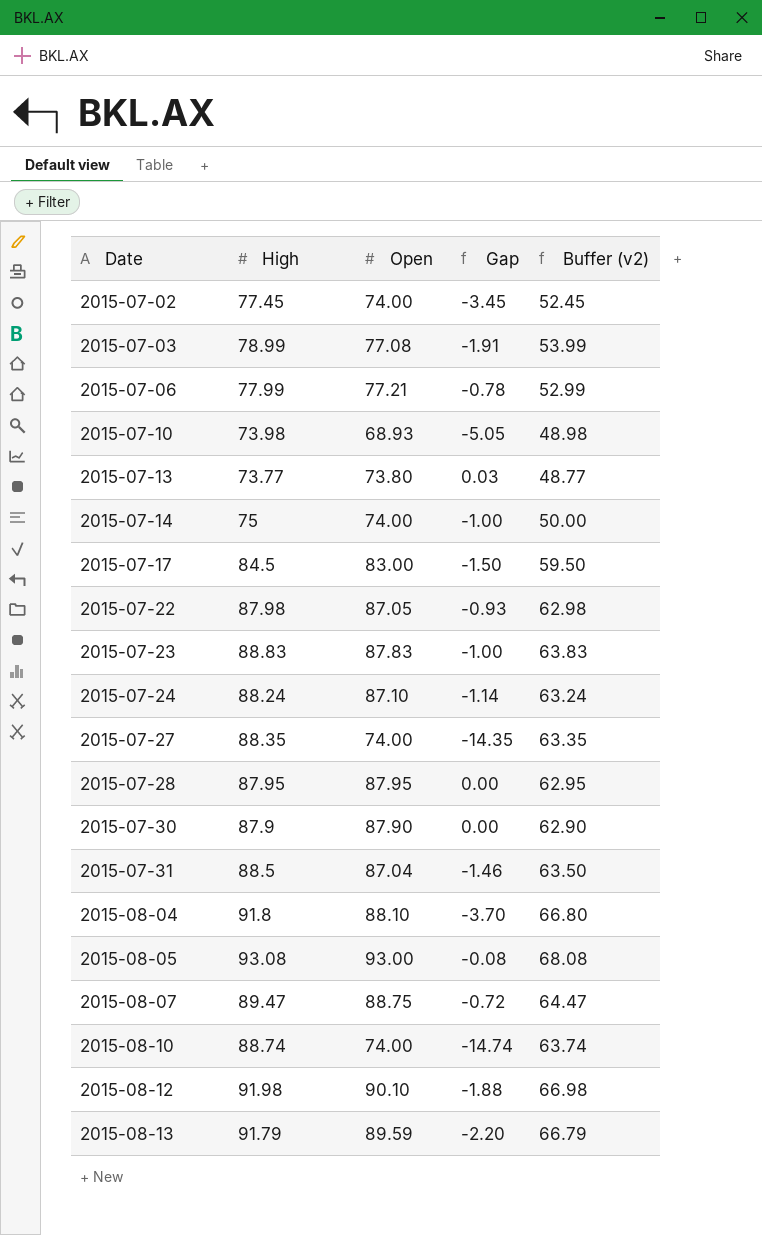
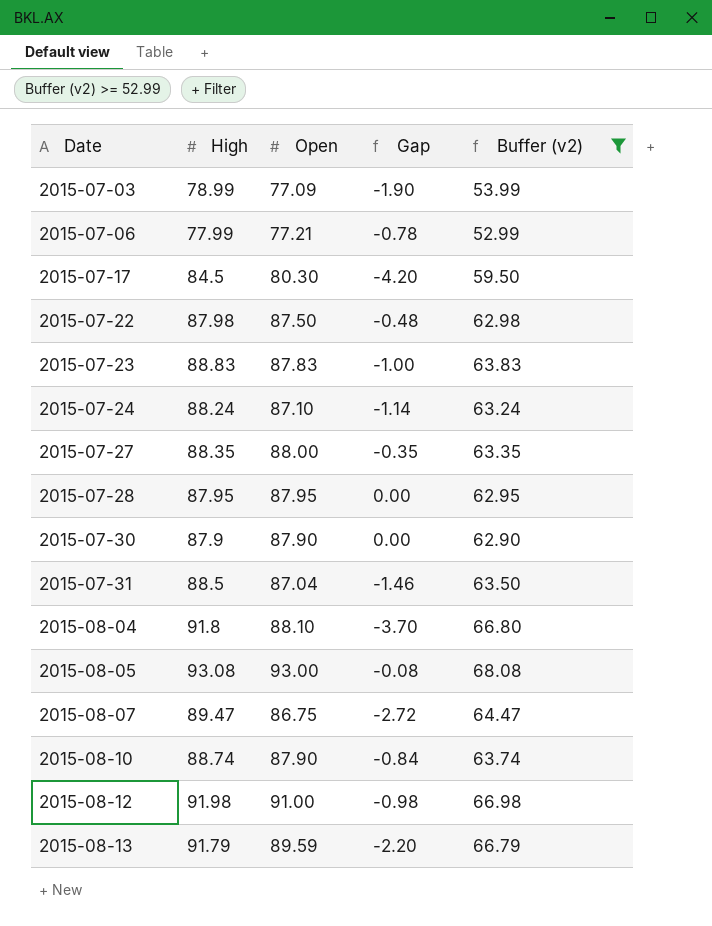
filter: none -> Buffer (v2) >= 52.99
2015-07-03 | Open: 77.08 -> 77.09
2015-07-03 | Gap: -1.91 -> -1.90
2015-07-17 | Open: 83.00 -> 80.30
2015-07-17 | Gap: -1.50 -> -4.20
2015-07-22 | Open: 87.05 -> 87.50
2015-07-22 | Gap: -0.93 -> -0.48
2015-07-27 | Open: 74.00 -> 88.00
2015-07-27 | Gap: -14.35 -> -0.35
2015-08-07 | Open: 88.75 -> 86.75
2015-08-07 | Gap: -0.72 -> -2.72
2015-08-10 | Open: 74.00 -> 87.90
2015-08-10 | Gap: -14.74 -> -0.84
2015-08-12 | Open: 90.10 -> 91.00
2015-08-12 | Gap: -1.88 -> -0.98

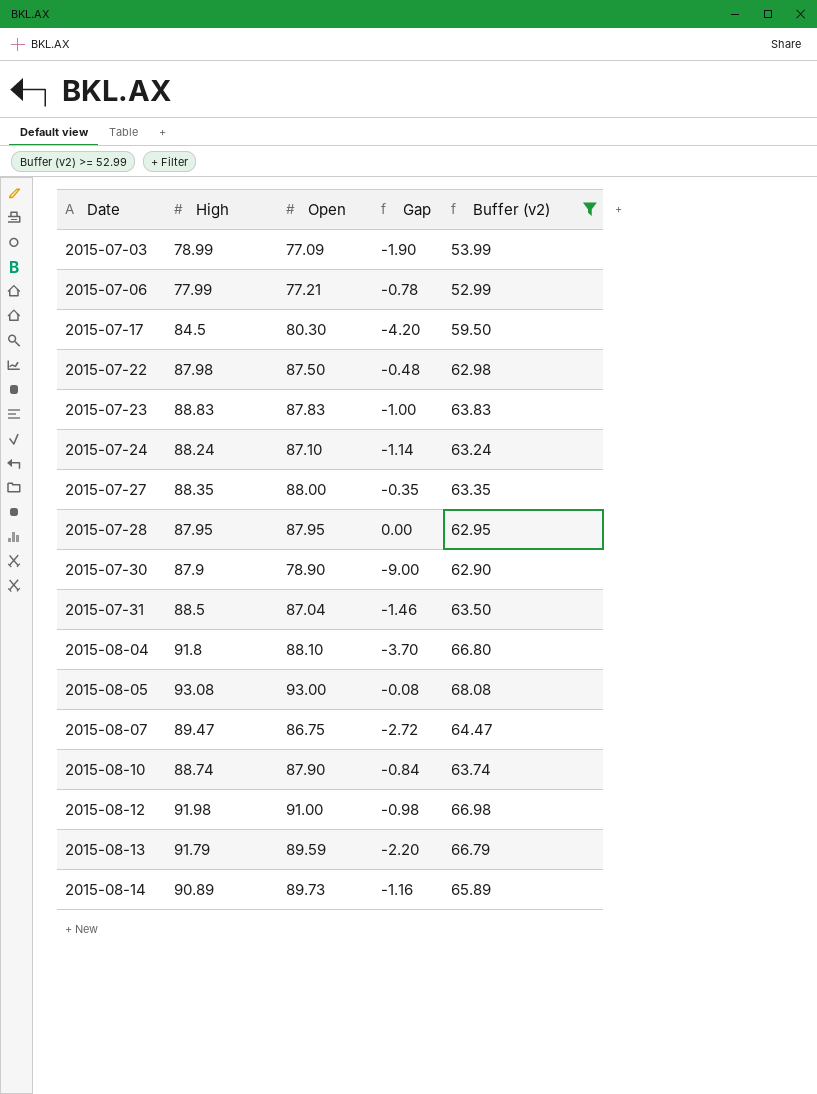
2015-07-30 | Open: 87.90 -> 78.90
2015-07-30 | Gap: 0.00 -> -9.00
row 2015-08-14: none -> 90.89 | 89.73 | -1.16 | 65.89

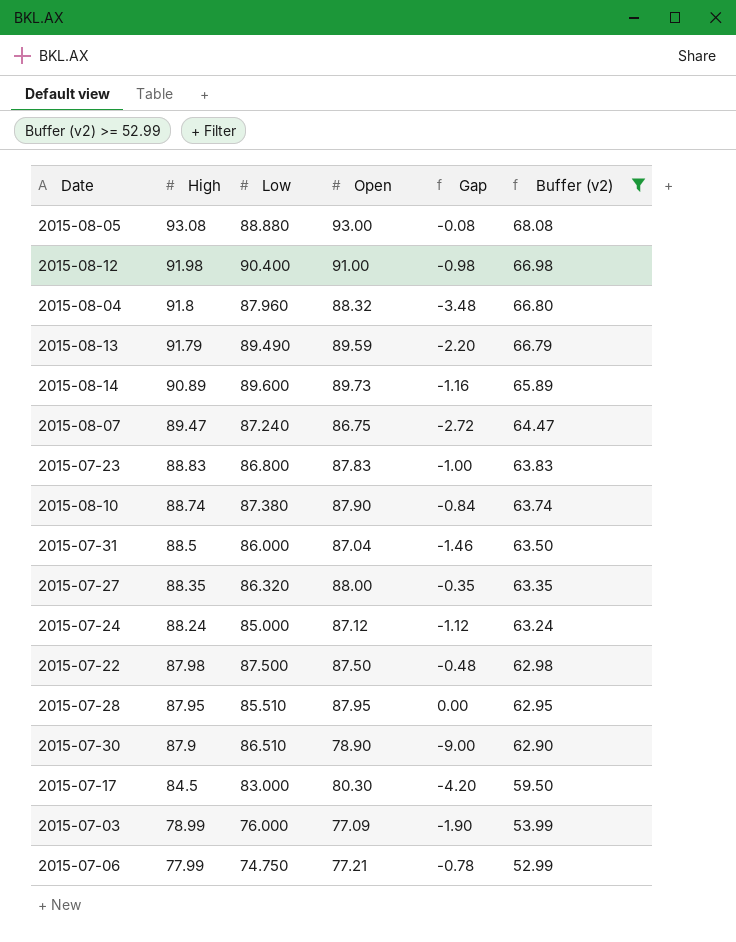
row order: Date ascending -> High descending
column Low | position: none -> 3
2015-08-04 | Open: 88.10 -> 88.32
2015-08-04 | Gap: -3.70 -> -3.48
2015-07-24 | Open: 87.10 -> 87.12
2015-07-24 | Gap: -1.14 -> -1.12

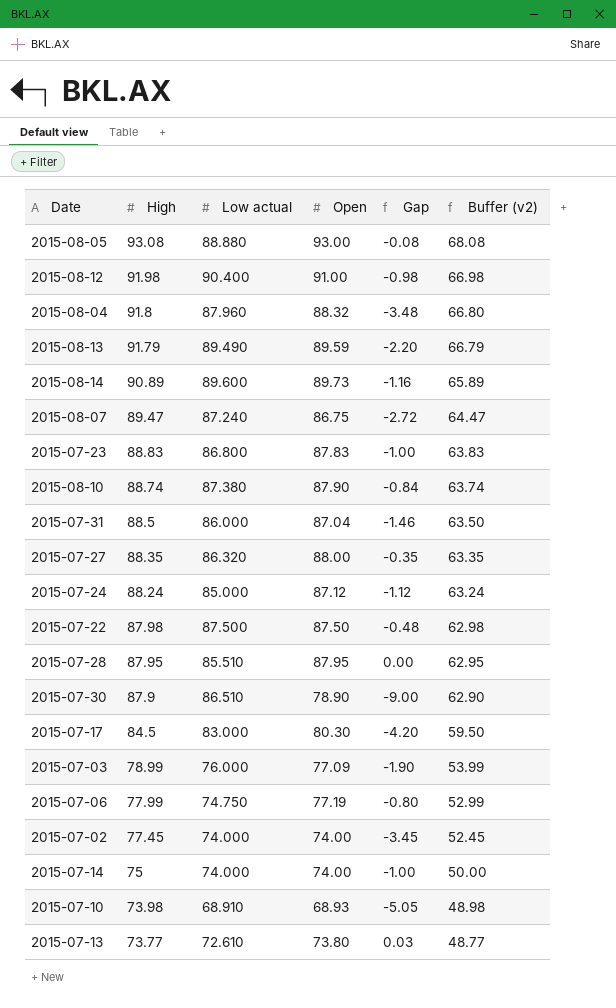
filter: Buffer (v2) >= 52.99 -> none
column name: Low -> Low actual
2015-07-06 | Open: 77.21 -> 77.19
2015-07-06 | Gap: -0.78 -> -0.80

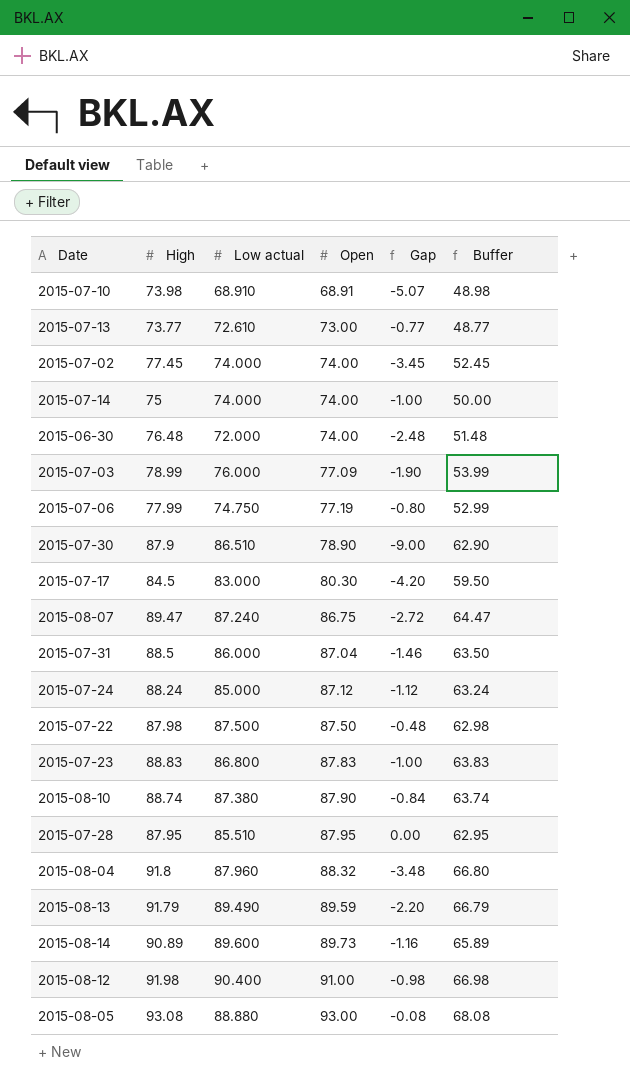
row order: High descending -> Open ascending
column name: Buffer (v2) -> Buffer
row 2015-07-27: 88.35 | 86.320 | 88.00 | -0.35 | 63.35 -> none
2015-07-10 | Open: 68.93 -> 68.91
2015-07-10 | Gap: -5.05 -> -5.07
2015-07-13 | Open: 73.80 -> 73.00
2015-07-13 | Gap: 0.03 -> -0.77
row 2015-06-30: none -> 76.48 | 72.000 | 74.00 | -2.48 | 51.48

